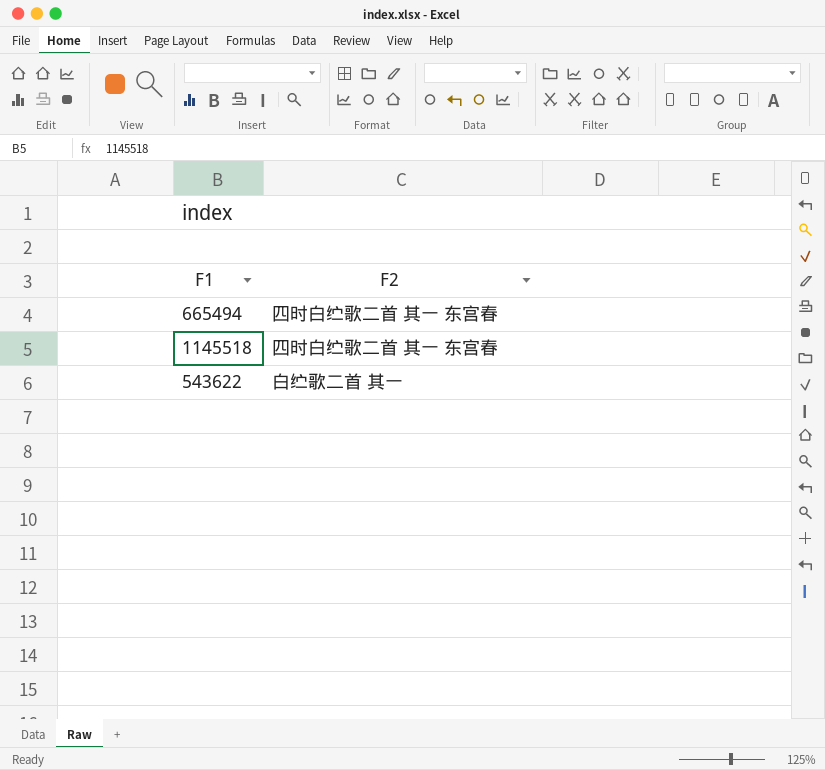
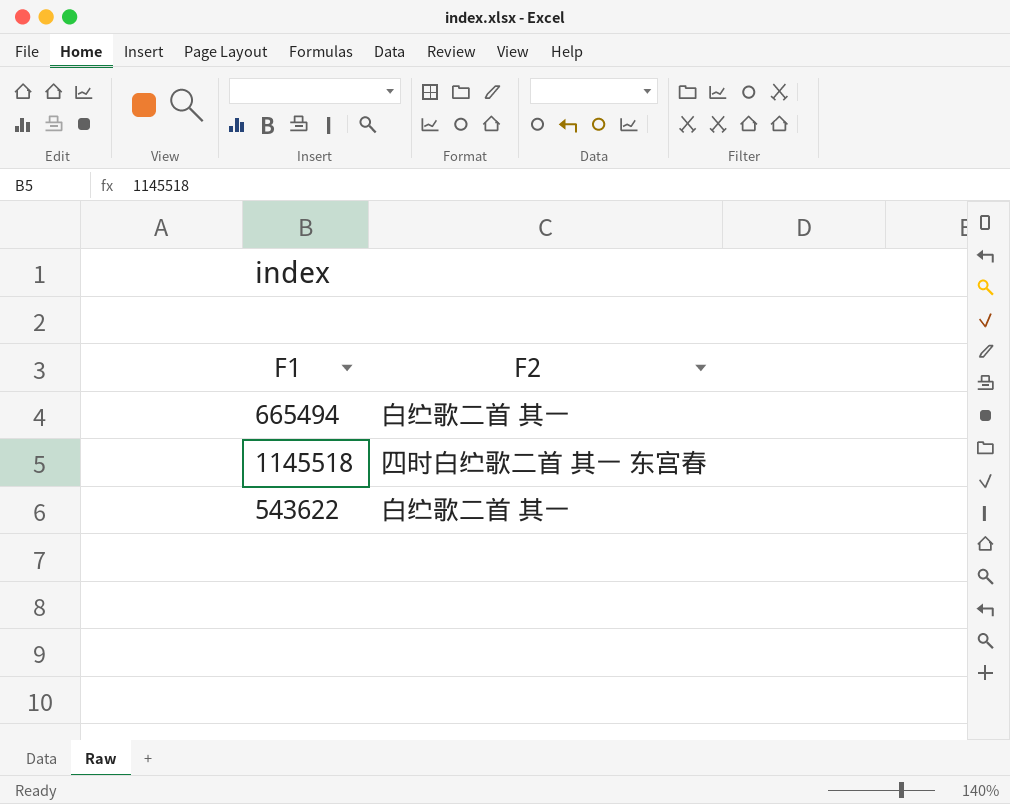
665494 | F2: 四时白纻歌二首 其一 东宫春 -> 白纻歌二首 其一

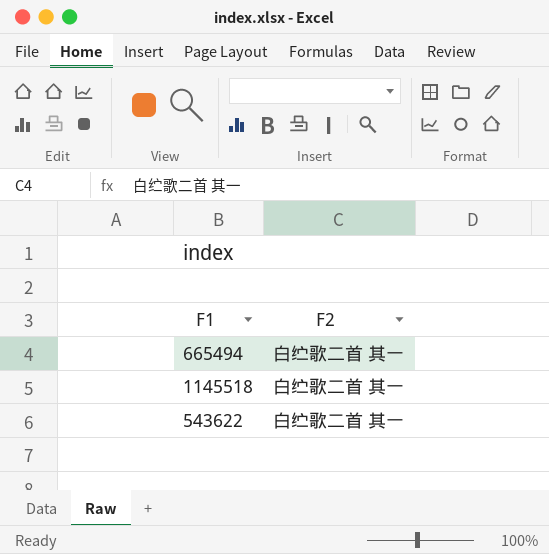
1145518 | F2: 四时白纻歌二首 其一 东宫春 -> 白纻歌二首 其一

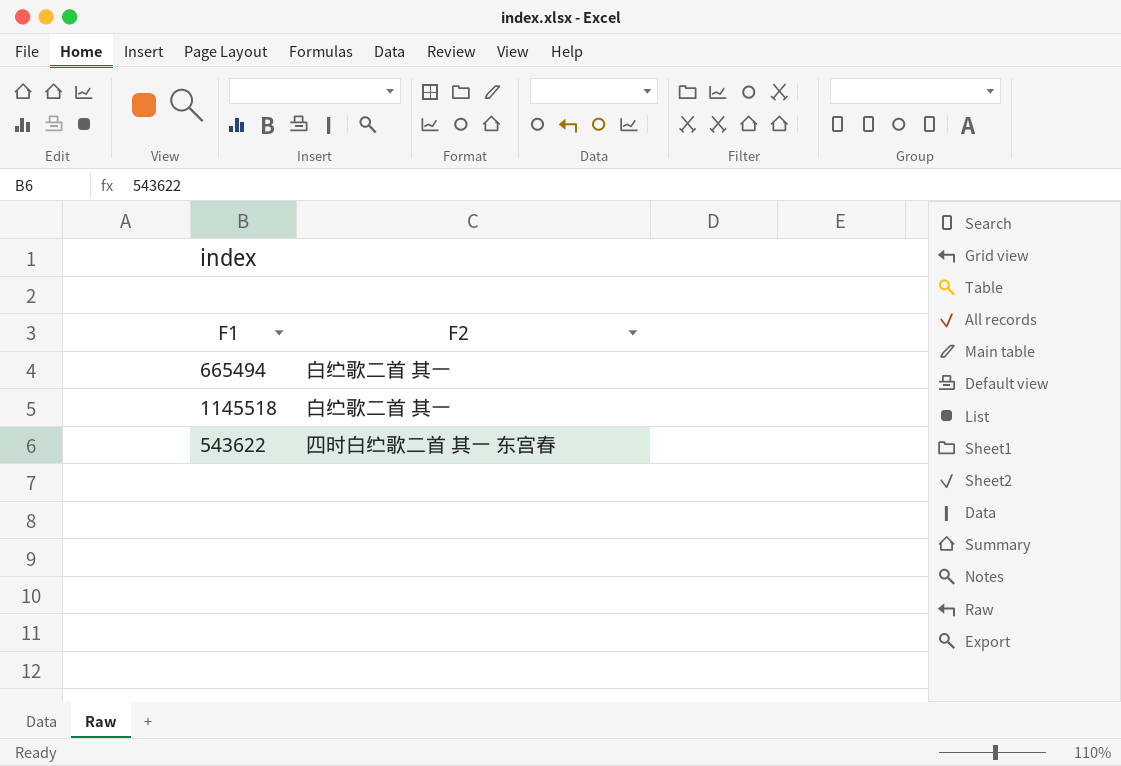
543622 | F2: 白纻歌二首 其一 -> 四时白纻歌二首 其一 东宫春

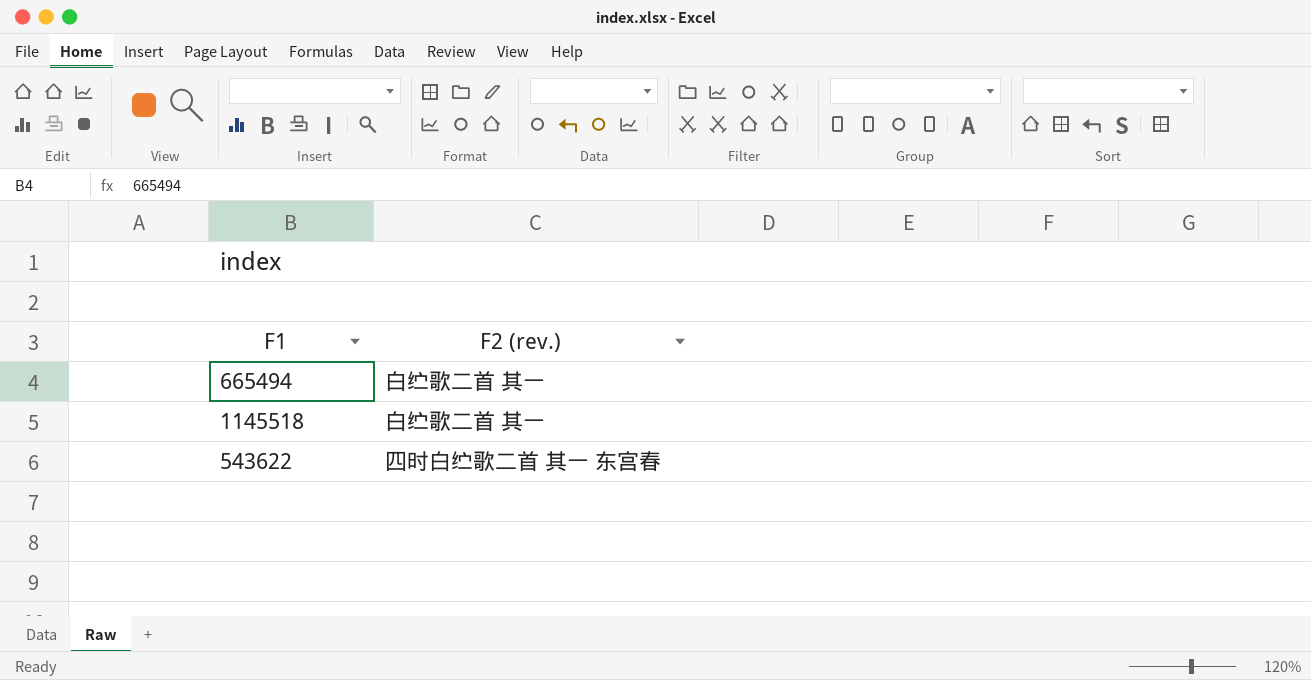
column name: F2 -> F2 (rev.)

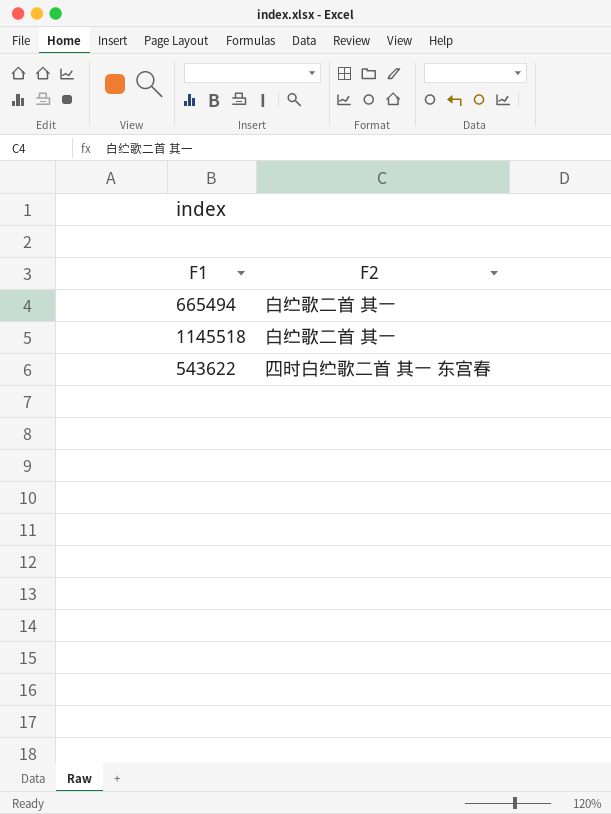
column name: F2 (rev.) -> F2

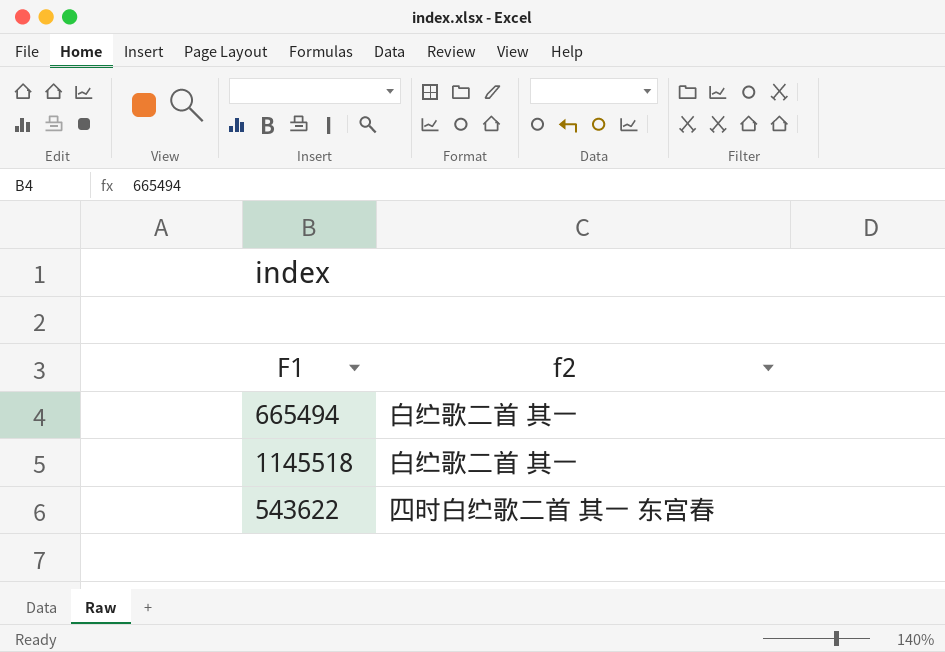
column name: F2 -> f2

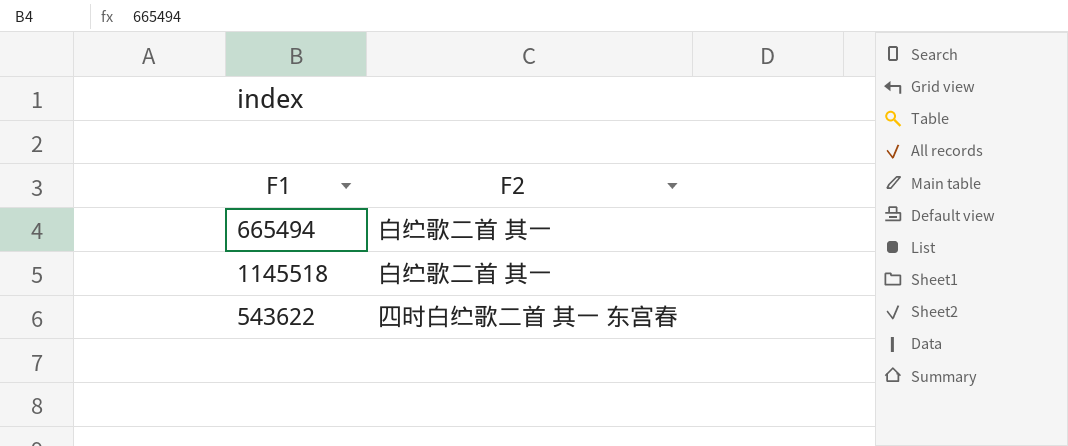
column name: f2 -> F2

